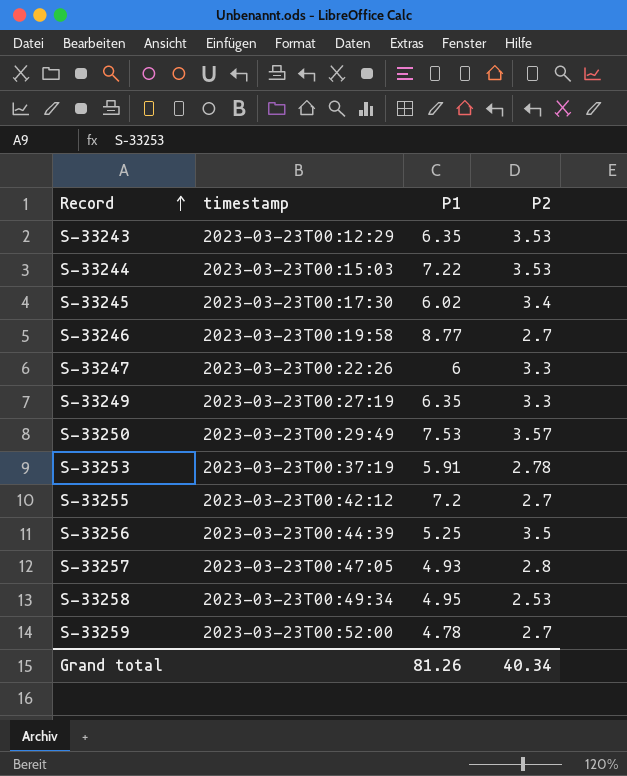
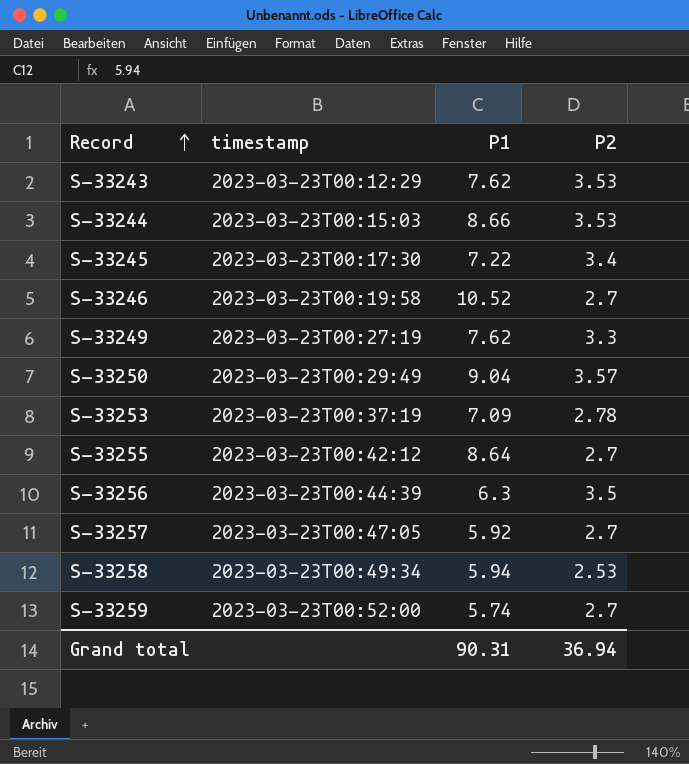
row S-33247: 2023-03-23T00:22:26 | 6 | 3.3 -> none
S-33243 | P1: 6.35 -> 7.62
S-33244 | P1: 7.22 -> 8.66
S-33245 | P1: 6.02 -> 7.22
S-33246 | P1: 8.77 -> 10.52
S-33249 | P1: 6.35 -> 7.62
S-33250 | P1: 7.53 -> 9.04
S-33253 | P1: 5.91 -> 7.09
S-33255 | P1: 7.2 -> 8.64
S-33256 | P1: 5.25 -> 6.3
S-33257 | P1: 4.93 -> 5.92
S-33257 | P2: 2.8 -> 2.7
S-33258 | P1: 4.95 -> 5.94
S-33259 | P1: 4.78 -> 5.74
Grand total | P1: 81.26 -> 90.31
Grand total | P2: 40.34 -> 36.94

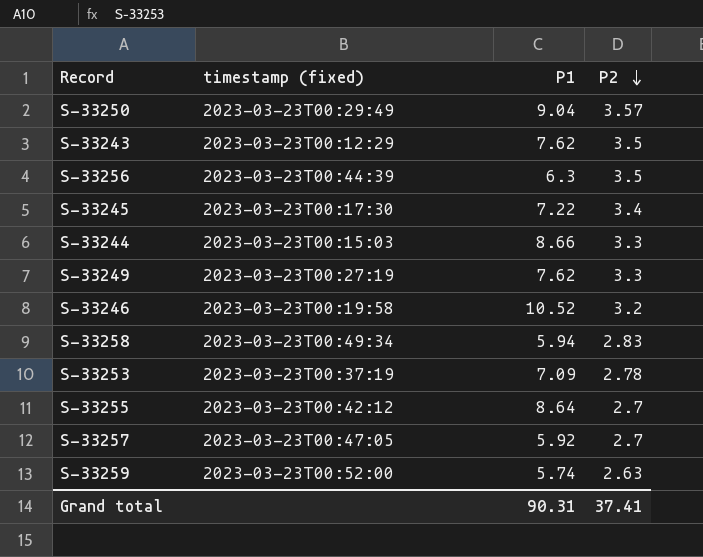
row order: Record ascending -> P2 descending
column name: timestamp -> timestamp (fixed)
S-33243 | P2: 3.53 -> 3.5
S-33244 | P2: 3.53 -> 3.3
S-33246 | P2: 2.7 -> 3.2
S-33258 | P2: 2.53 -> 2.83
S-33259 | P2: 2.7 -> 2.63
Grand total | P2: 36.94 -> 37.41

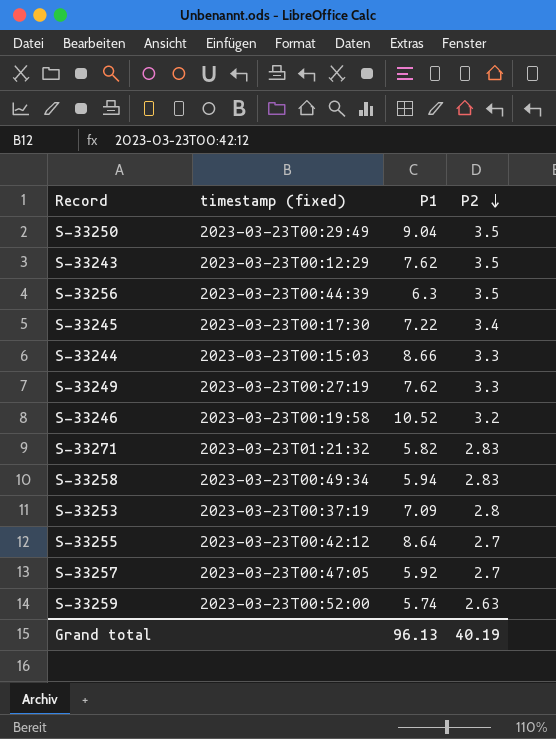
S-33250 | P2: 3.57 -> 3.5
row S-33271: none -> 2023-03-23T01:21:32 | 5.82 | 2.83
S-33253 | P2: 2.78 -> 2.8
Grand total | P1: 90.31 -> 96.13
Grand total | P2: 37.41 -> 40.19

